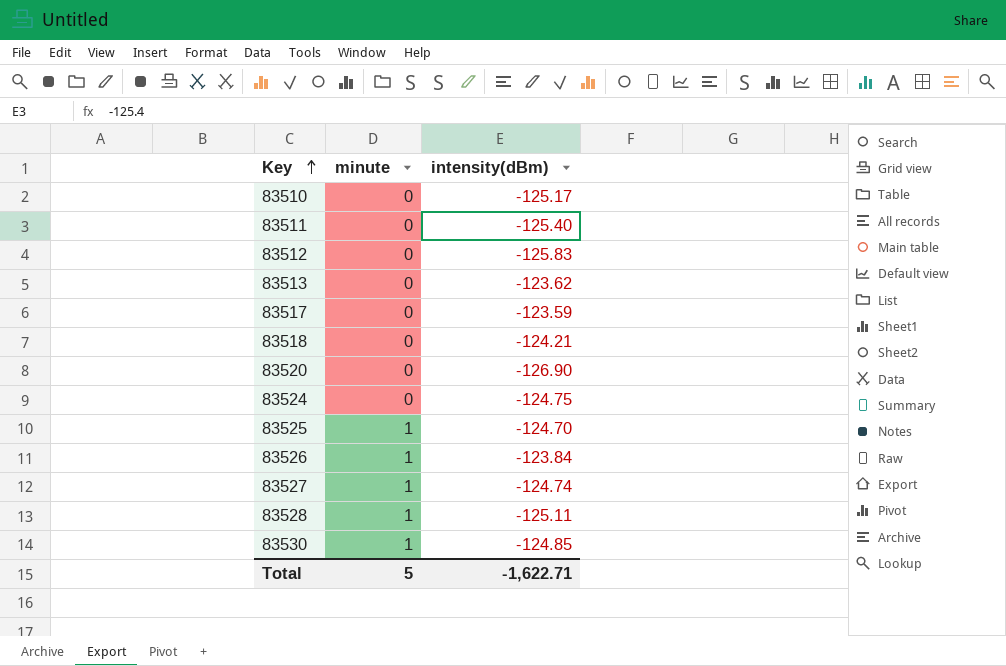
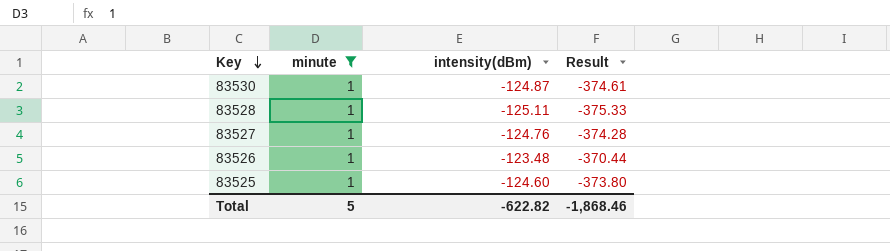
filter: none -> minute = 1
row order: Key ascending -> Key descending
column Result | formula: none -> [intensity(dBm)] * 3
83530 | intensity(dBm): -124.85 -> -124.87
83527 | intensity(dBm): -124.74 -> -124.76
83526 | intensity(dBm): -123.84 -> -123.48
83525 | intensity(dBm): -124.70 -> -124.60
Total | intensity(dBm): -1,622.71 -> -622.82

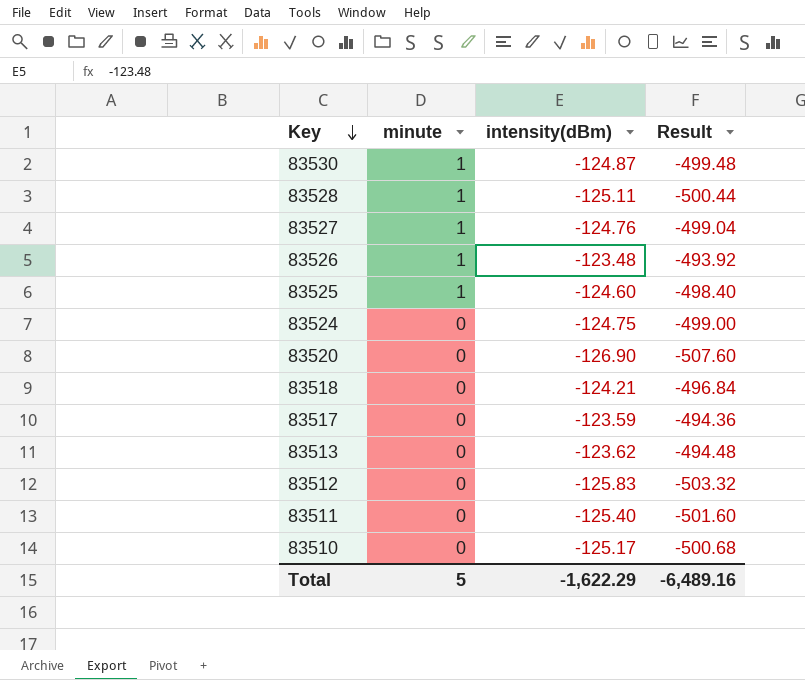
filter: minute = 1 -> none
column Result | formula: [intensity(dBm)] * 3 -> [intensity(dBm)] * 4
Total | intensity(dBm): -622.82 -> -1,622.29
Total | Result: -1,868.46 -> -6,489.16

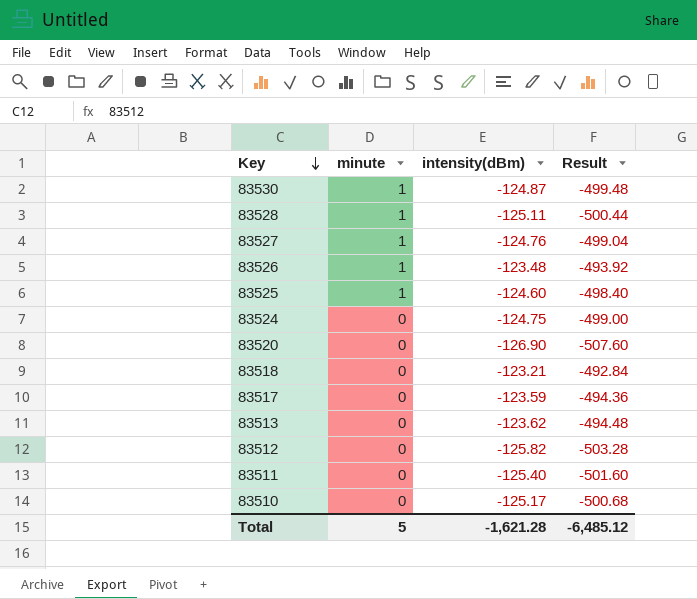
83518 | intensity(dBm): -124.21 -> -123.21
83518 | Result: -496.84 -> -492.84
83512 | intensity(dBm): -125.83 -> -125.82
83512 | Result: -503.32 -> -503.28
Total | intensity(dBm): -1,622.29 -> -1,621.28
Total | Result: -6,489.16 -> -6,485.12

